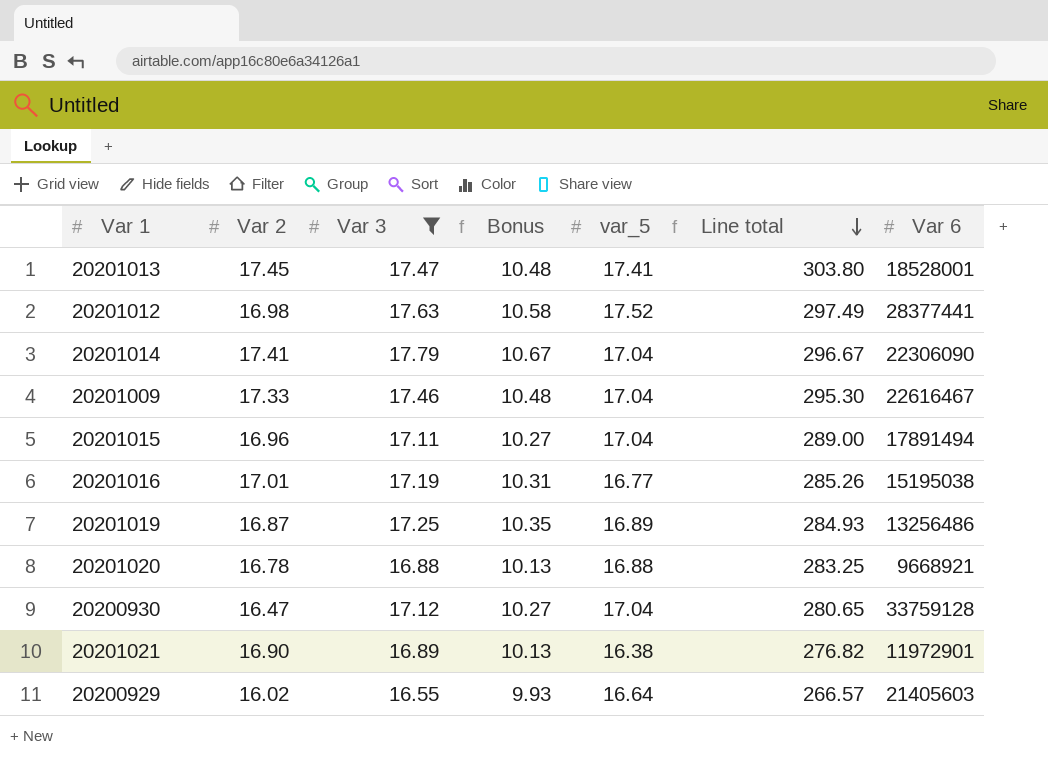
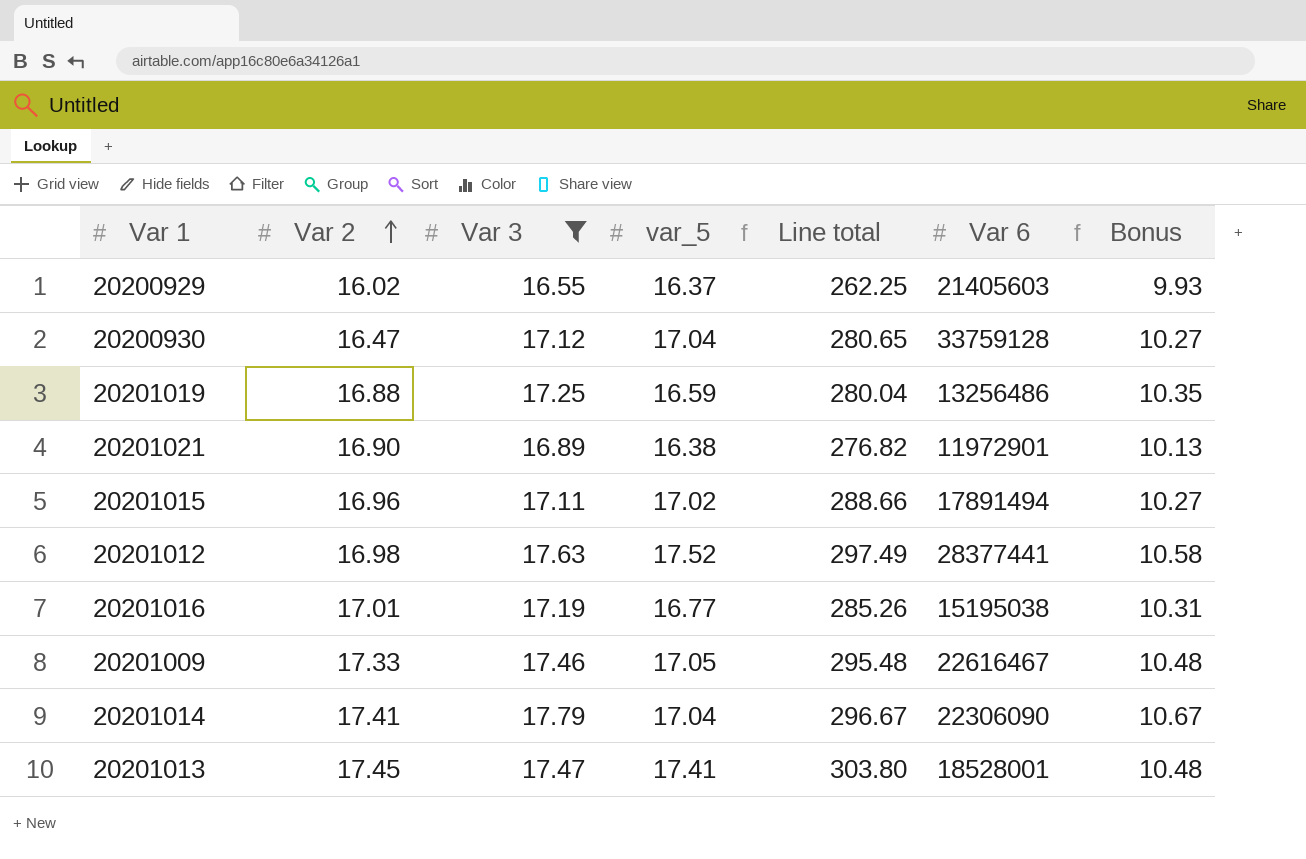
row order: Line total descending -> Var 2 ascending
column Bonus | position: 4 -> 7
row 20201020: 16.78 | 16.88 | 10.13 | 16.88 | 283.25 | 9668921 -> none
20200929 | var_5: 16.64 -> 16.37
20200929 | Line total: 266.57 -> 262.25
20201019 | Var 2: 16.87 -> 16.88
20201019 | var_5: 16.89 -> 16.59
20201019 | Line total: 284.93 -> 280.04
20201015 | var_5: 17.04 -> 17.02
20201015 | Line total: 289.00 -> 288.66
20201009 | var_5: 17.04 -> 17.05
20201009 | Line total: 295.30 -> 295.48

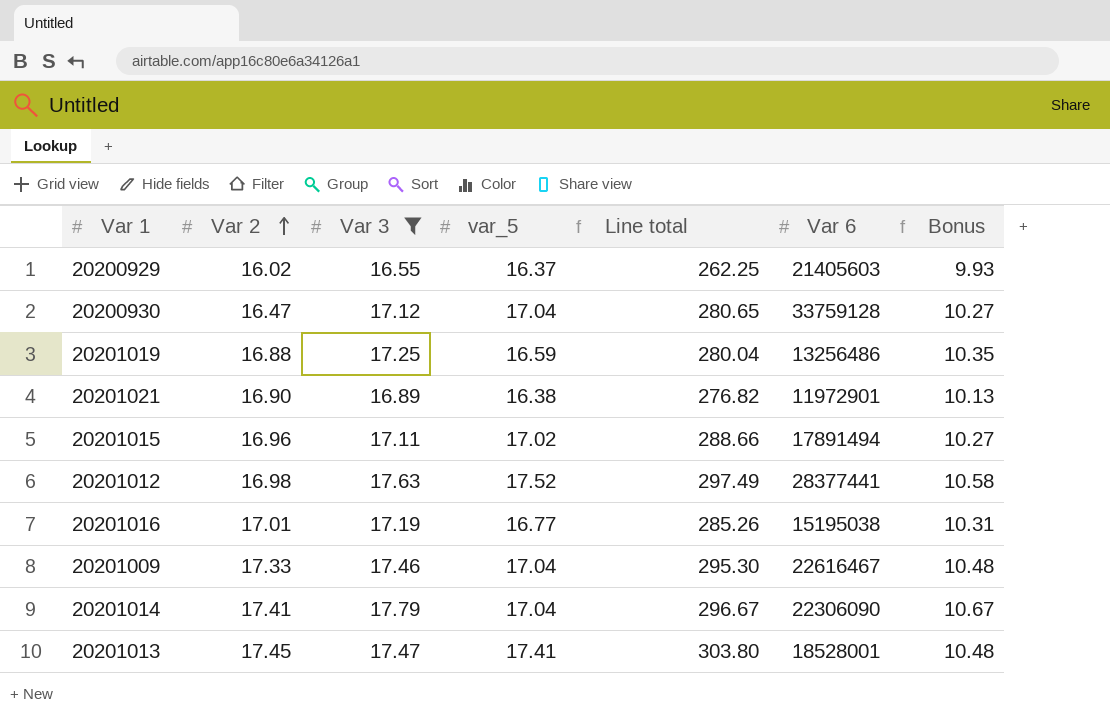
20201009 | var_5: 17.05 -> 17.04
20201009 | Line total: 295.48 -> 295.30

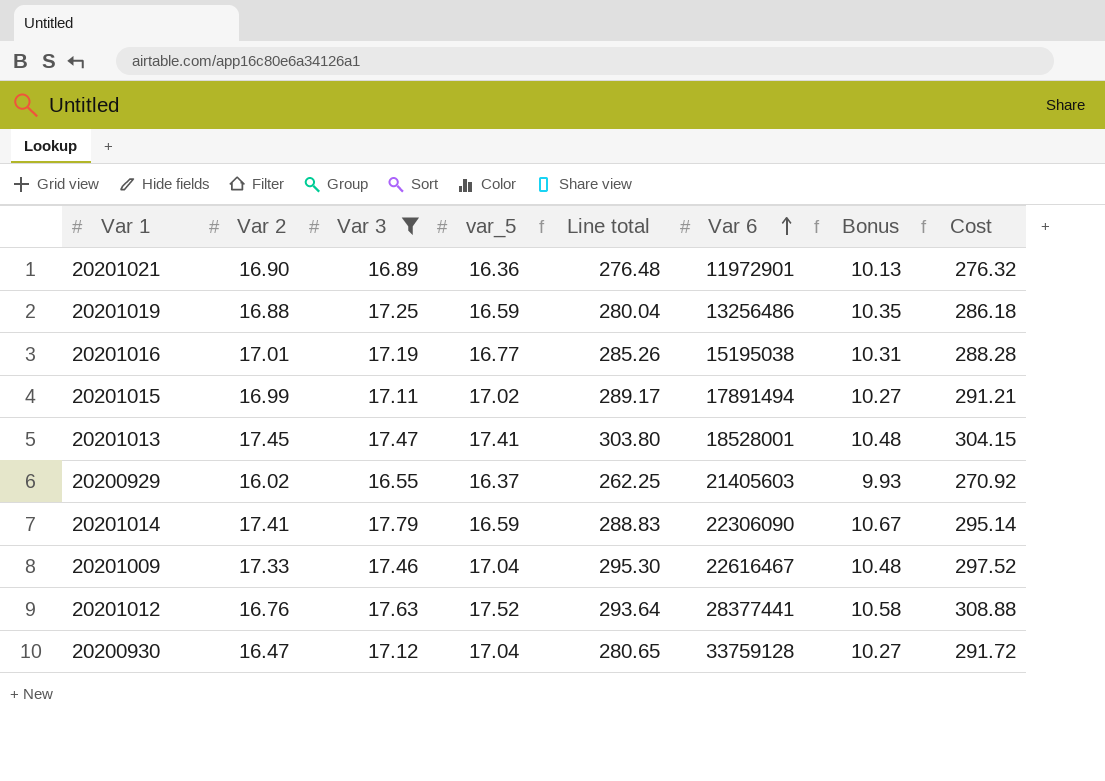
row order: Var 2 ascending -> Var 6 ascending
column Cost | formula: none -> [Var 3] * [var_5]
20201021 | var_5: 16.38 -> 16.36
20201021 | Line total: 276.82 -> 276.48
20201015 | Var 2: 16.96 -> 16.99
20201015 | Line total: 288.66 -> 289.17
20201014 | var_5: 17.04 -> 16.59
20201014 | Line total: 296.67 -> 288.83
20201012 | Var 2: 16.98 -> 16.76
20201012 | Line total: 297.49 -> 293.64

